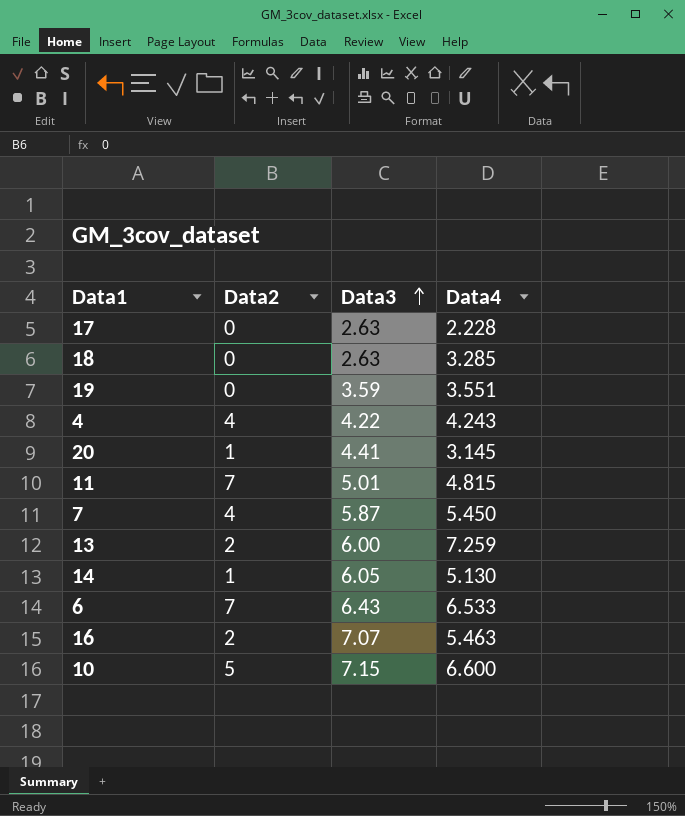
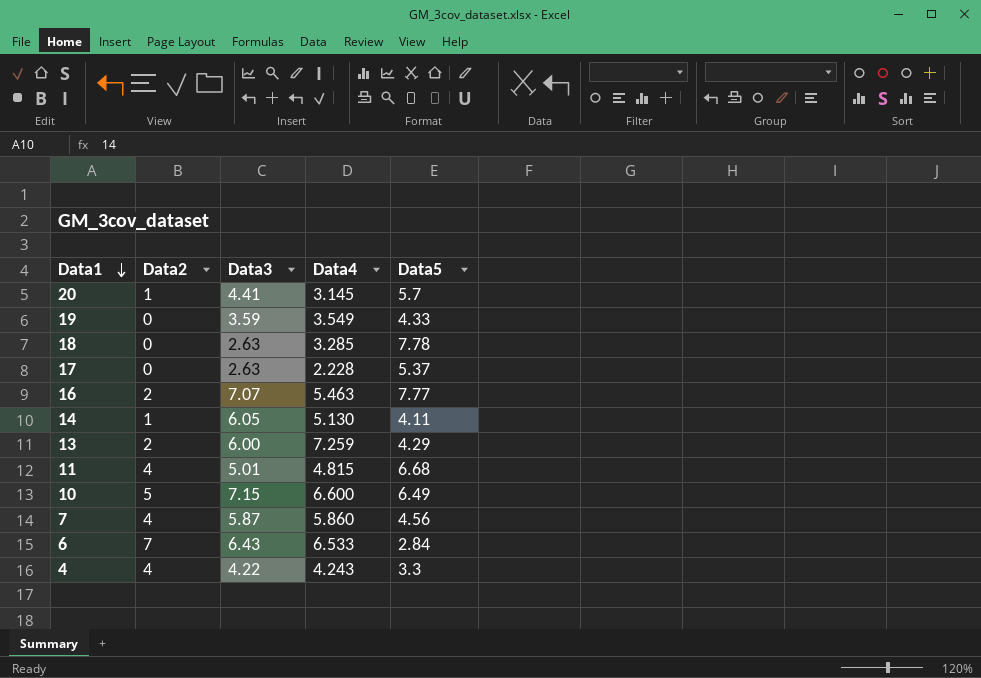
row order: Data3 ascending -> Data1 descending
column Data5 | position: none -> 5
19 | Data4: 3.551 -> 3.549
11 | Data2: 7 -> 4
7 | Data4: 5.450 -> 5.860

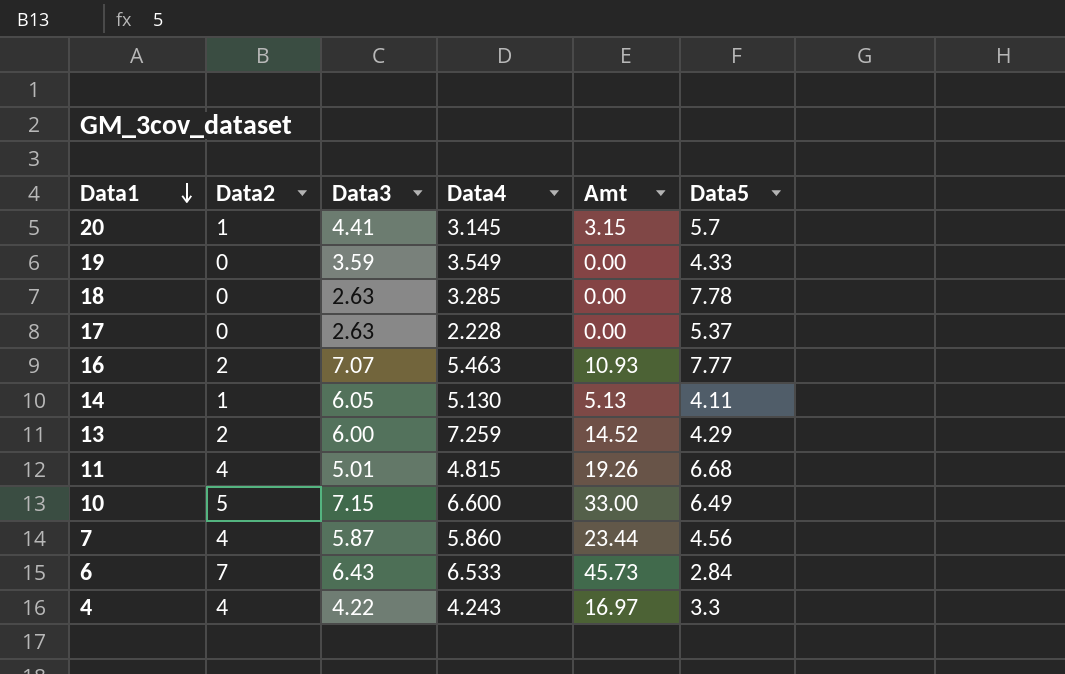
column Amt | formula: none -> [Data2] * [Data4]

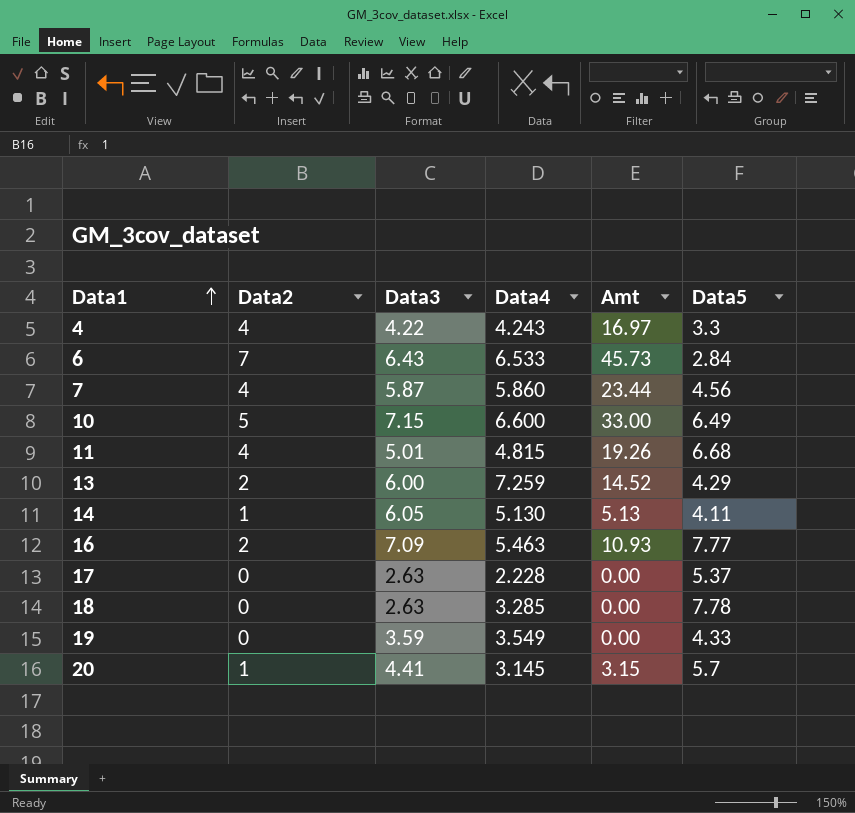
row order: Data1 descending -> Data1 ascending
16 | Data3: 7.07 -> 7.09

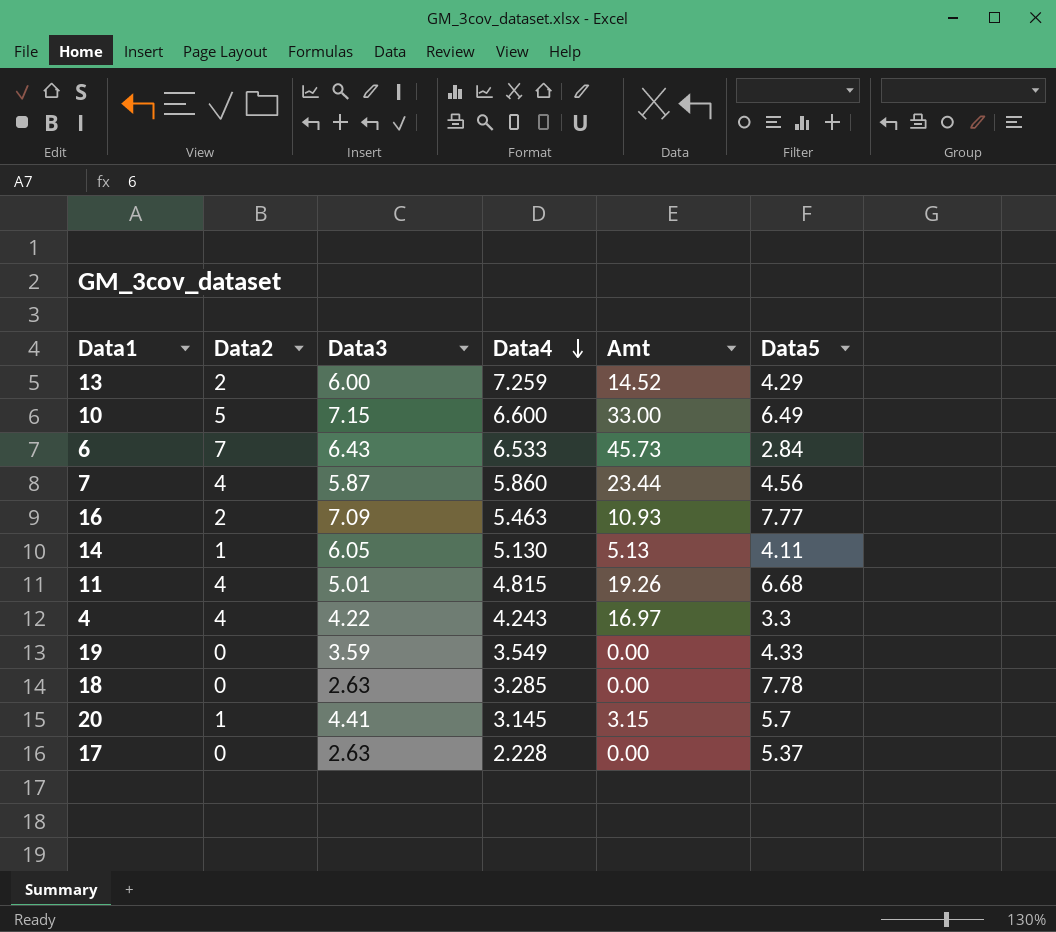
row order: Data1 ascending -> Data4 descending

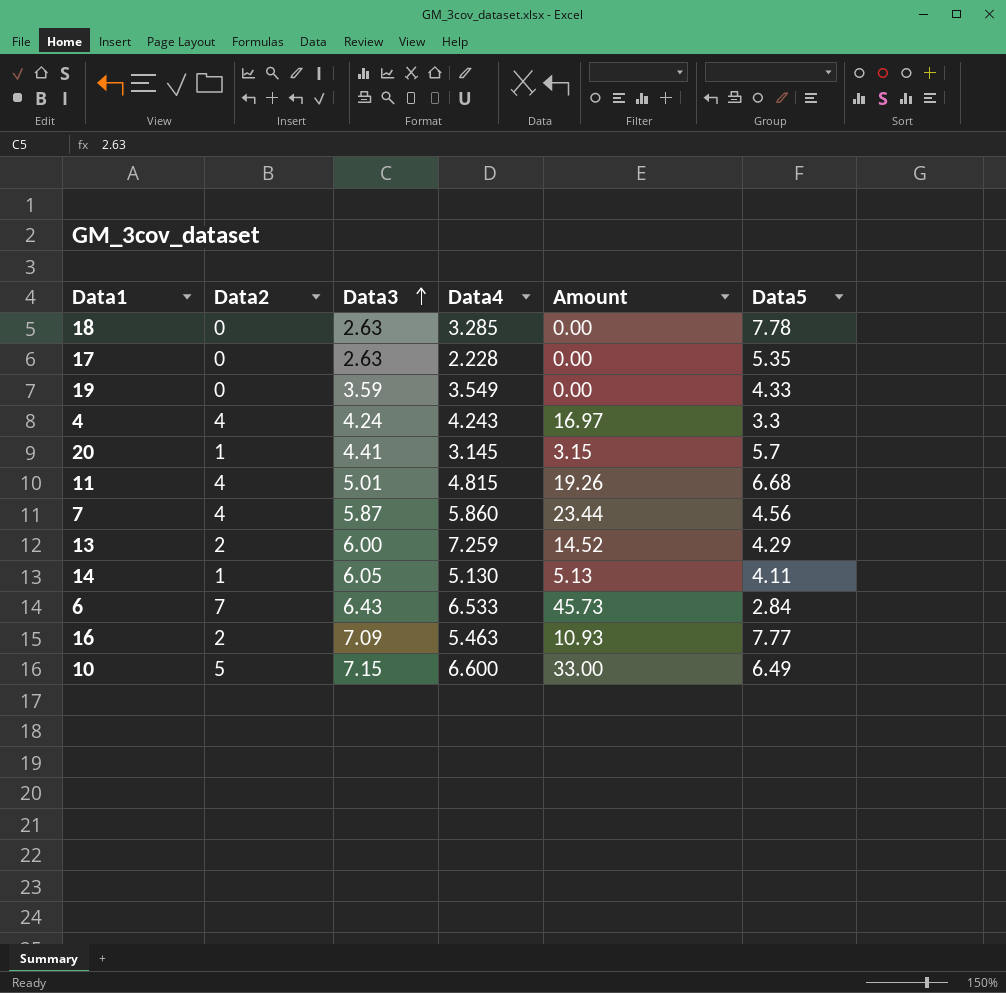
row order: Data4 descending -> Data3 ascending
column name: Amt -> Amount
17 | Data5: 5.37 -> 5.35
4 | Data3: 4.22 -> 4.24

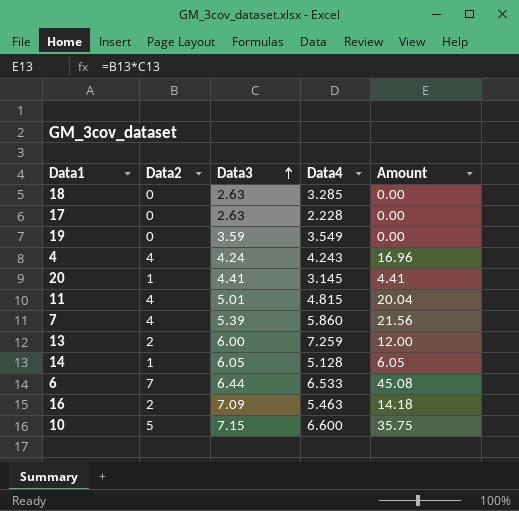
column Data5 | position: 6 -> none
column Amount | formula: [Data2] * [Data4] -> [Data2] * [Data3]
7 | Data3: 5.87 -> 5.39
14 | Data4: 5.130 -> 5.128
6 | Data3: 6.43 -> 6.44

